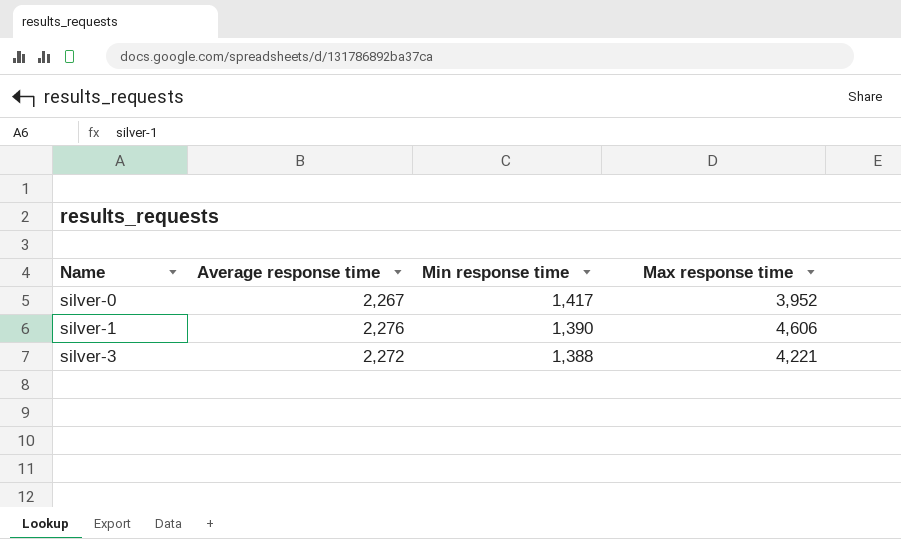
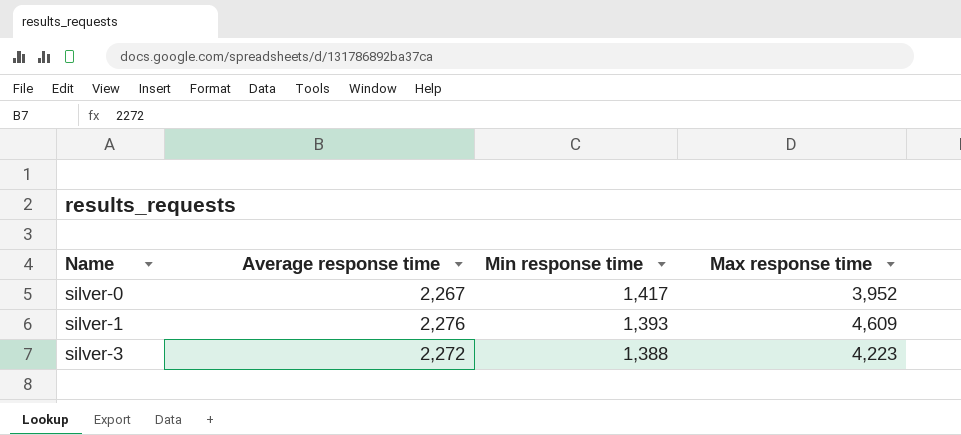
silver-1 | Min response time: 1,390 -> 1,393
silver-1 | Max response time: 4,606 -> 4,609
silver-3 | Max response time: 4,221 -> 4,223

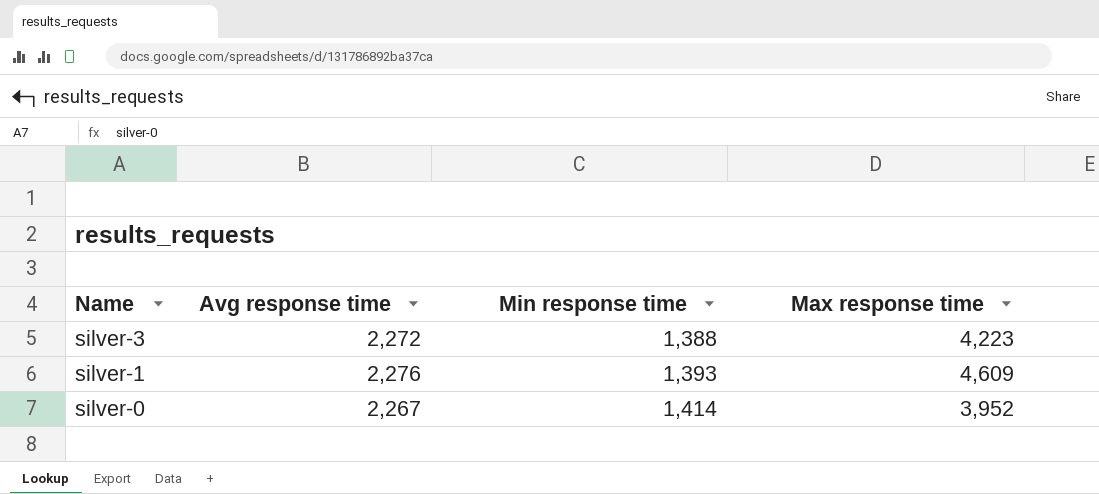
row order: Name ascending -> Name descending
column name: Average response time -> Avg response time
silver-0 | Min response time: 1,417 -> 1,414

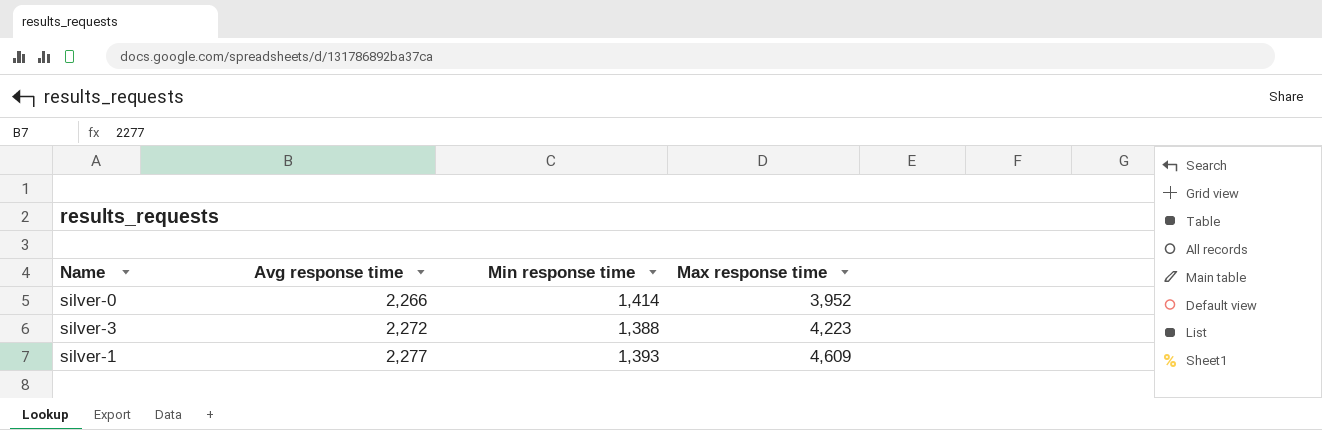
row order: Name descending -> Avg response time ascending
silver-0 | Avg response time: 2,267 -> 2,266
silver-1 | Avg response time: 2,276 -> 2,277

